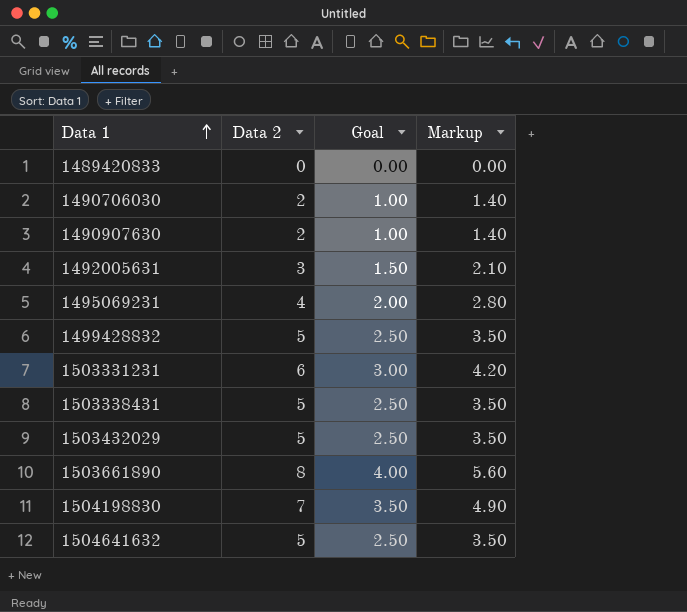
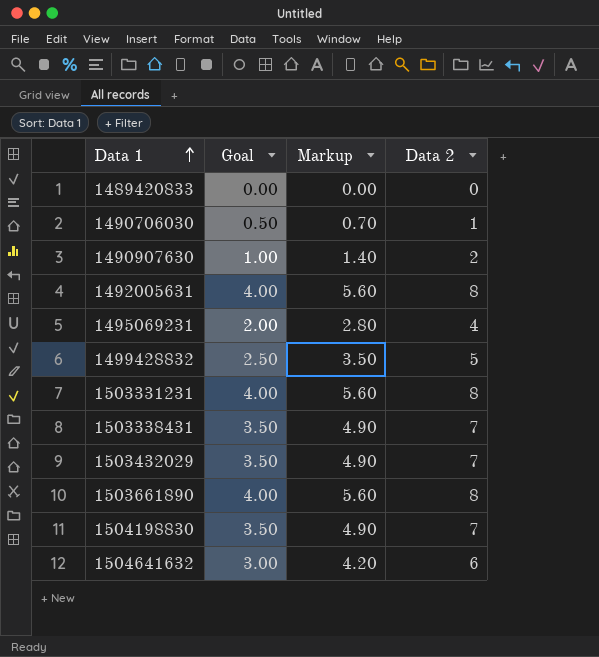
column Data 2 | position: 2 -> 4
1490706030 | Goal: 1.00 -> 0.50
1490706030 | Markup: 1.40 -> 0.70
1490706030 | Data 2: 2 -> 1
1492005631 | Goal: 1.50 -> 4.00
1492005631 | Markup: 2.10 -> 5.60
1492005631 | Data 2: 3 -> 8
1503331231 | Goal: 3.00 -> 4.00
1503331231 | Markup: 4.20 -> 5.60
1503331231 | Data 2: 6 -> 8
1503338431 | Goal: 2.50 -> 3.50
1503338431 | Markup: 3.50 -> 4.90
1503338431 | Data 2: 5 -> 7
1503432029 | Goal: 2.50 -> 3.50
1503432029 | Markup: 3.50 -> 4.90
1503432029 | Data 2: 5 -> 7
1504641632 | Goal: 2.50 -> 3.00
1504641632 | Markup: 3.50 -> 4.20
1504641632 | Data 2: 5 -> 6

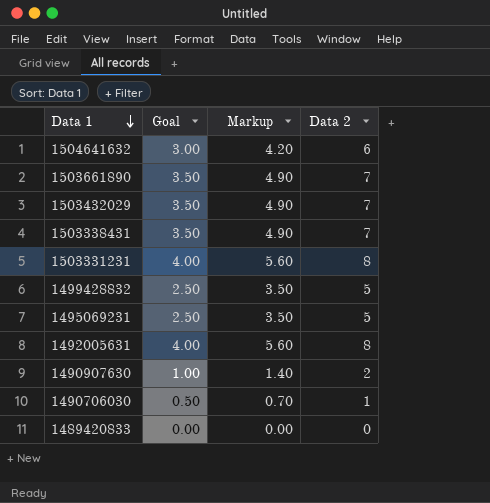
row order: Data 1 ascending -> Data 1 descending
row 1504198830: 3.50 | 4.90 | 7 -> none
1503661890 | Goal: 4.00 -> 3.50
1503661890 | Markup: 5.60 -> 4.90
1503661890 | Data 2: 8 -> 7
1495069231 | Goal: 2.00 -> 2.50
1495069231 | Markup: 2.80 -> 3.50
1495069231 | Data 2: 4 -> 5

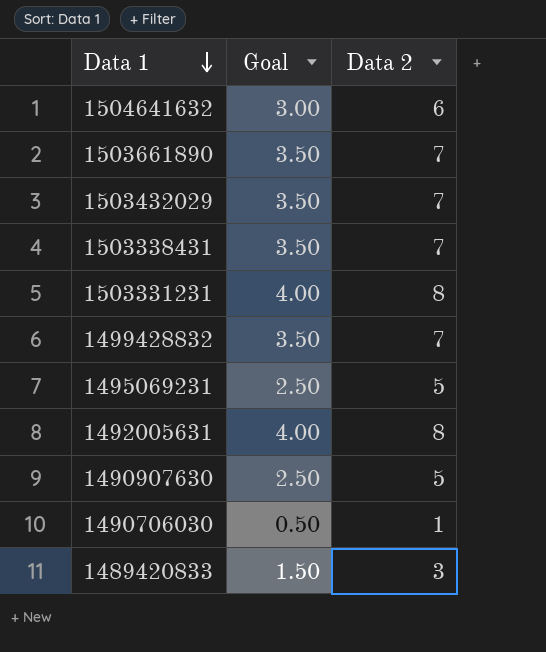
column Markup | formula: [Data 2] * 0.7 -> none
1499428832 | Goal: 2.50 -> 3.50
1499428832 | Data 2: 5 -> 7
1490907630 | Goal: 1.00 -> 2.50
1490907630 | Data 2: 2 -> 5
1489420833 | Goal: 0.00 -> 1.50
1489420833 | Data 2: 0 -> 3

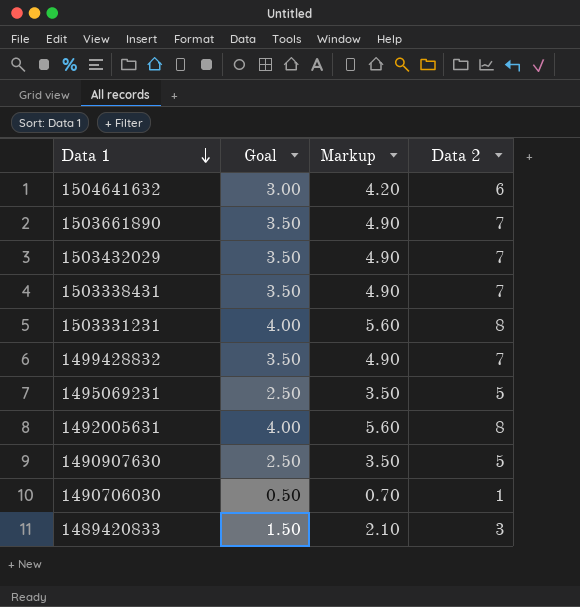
column Markup | formula: none -> [Data 2] * 0.7

